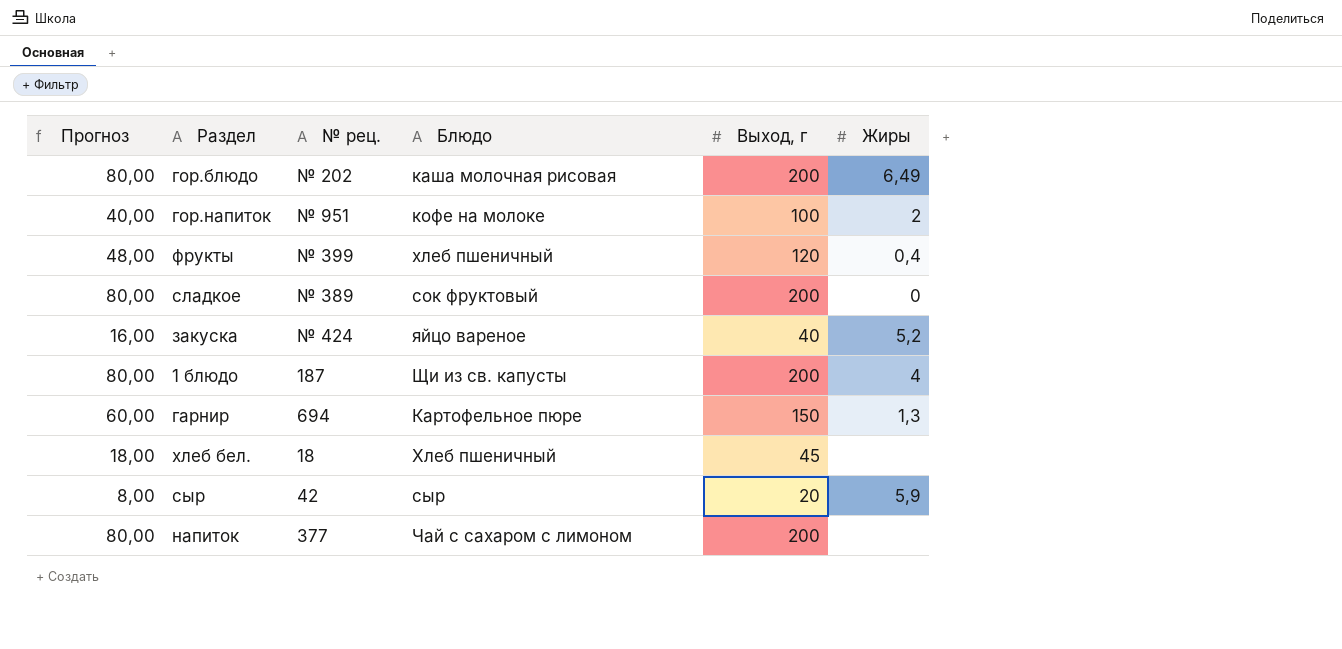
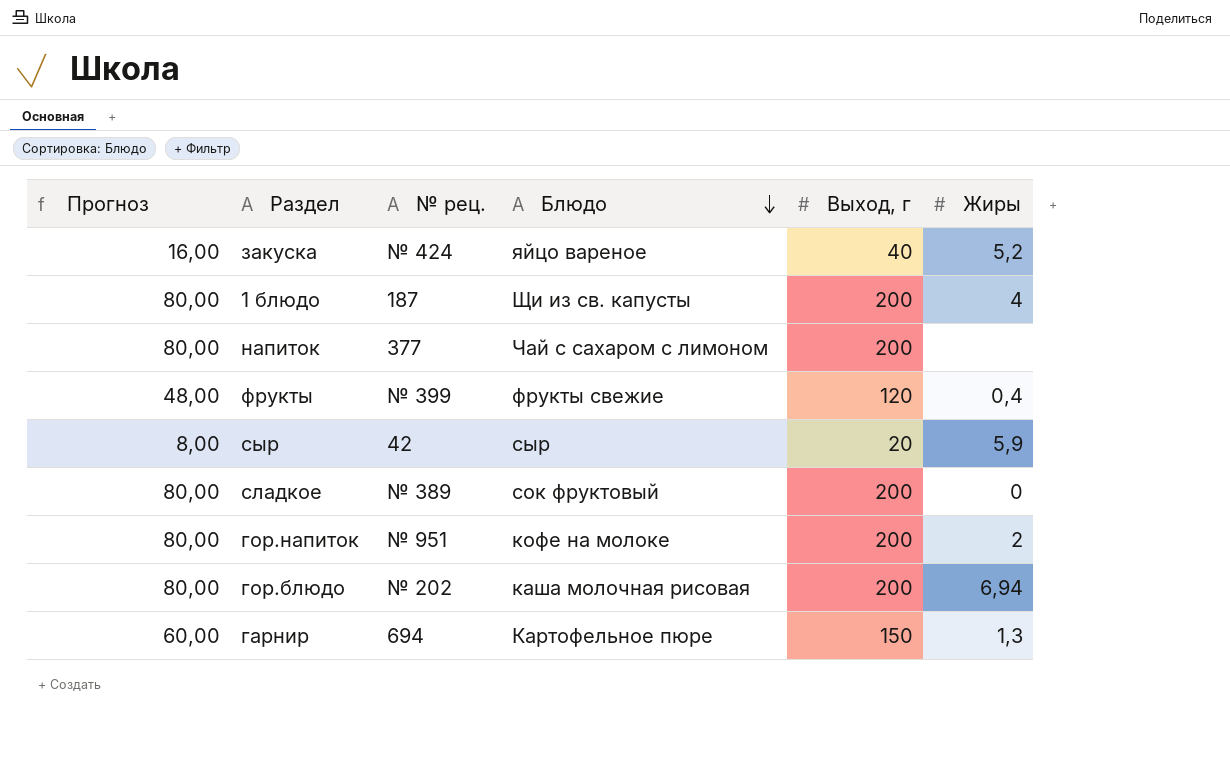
row order: none -> Блюдо descending
row хлеб бел.: 18,00 | 18 | Хлеб пшеничный | 45 | none -> none
фрукты | Блюдо: хлеб пшеничный -> фрукты свежие
гор.напиток | Прогноз: 40,00 -> 80,00
гор.напиток | Выход, г: 100 -> 200
гор.блюдо | Жиры: 6,49 -> 6,94

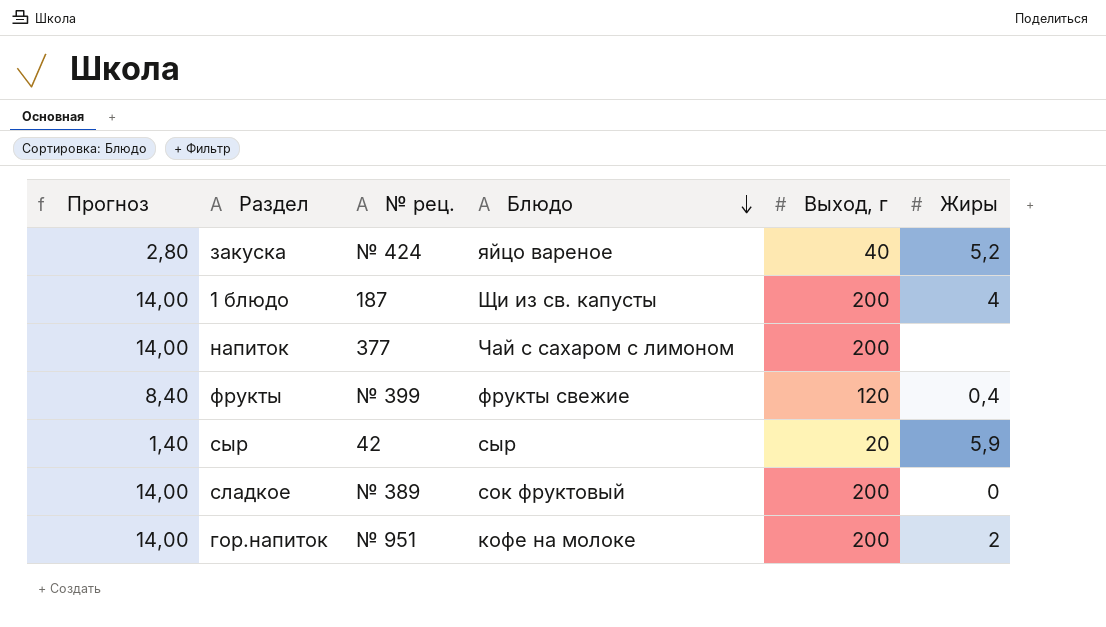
column Прогноз | formula: [Выход, г] * 0,4 -> [Выход, г] * 0,07
row гор.блюдо: 80,00 | № 202 | каша молочная рисовая | 200 | 6,94 -> none
row гарнир: 60,00 | 694 | Картофельное пюре | 150 | 1,3 -> none

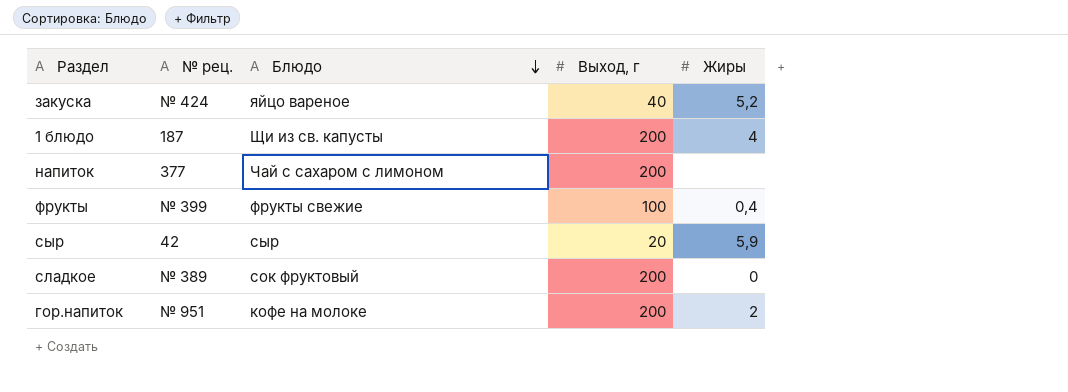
column Прогноз | formula: [Выход, г] * 0,07 -> none
фрукты | Выход, г: 120 -> 100

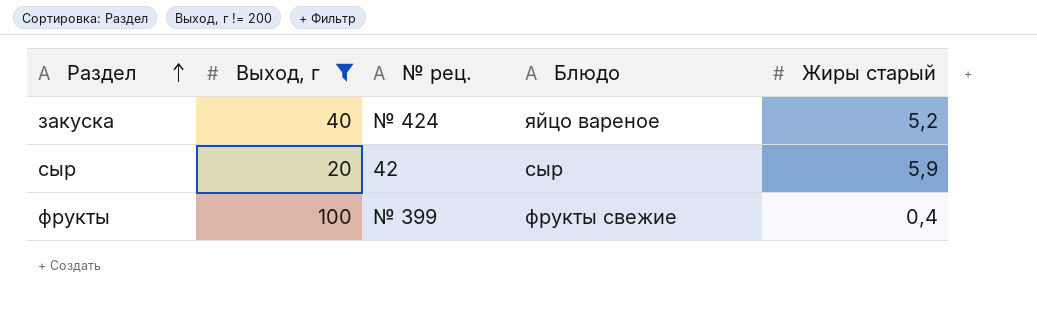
filter: none -> Выход, г != 200
row order: Блюдо descending -> Раздел ascending
column Выход, г | position: 4 -> 2
column name: Жиры -> Жиры старый

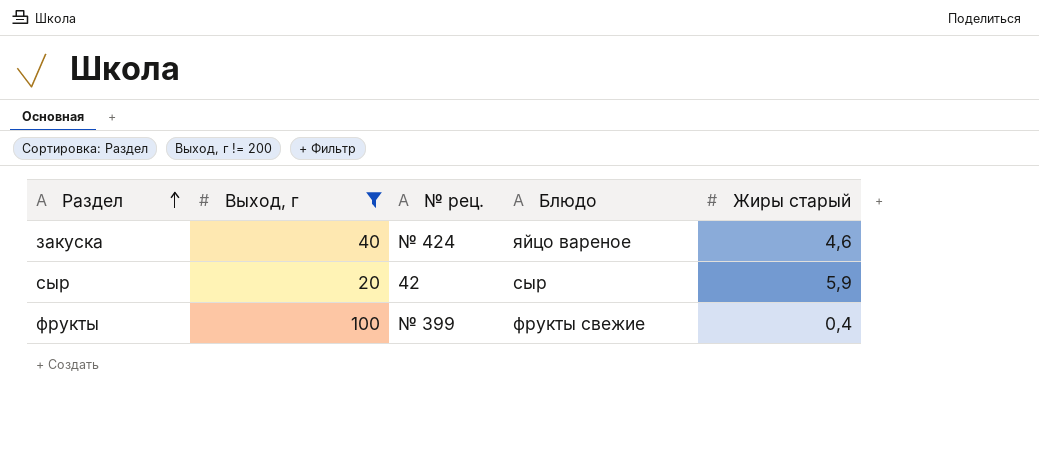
закуска | Жиры старый: 5,2 -> 4,6

